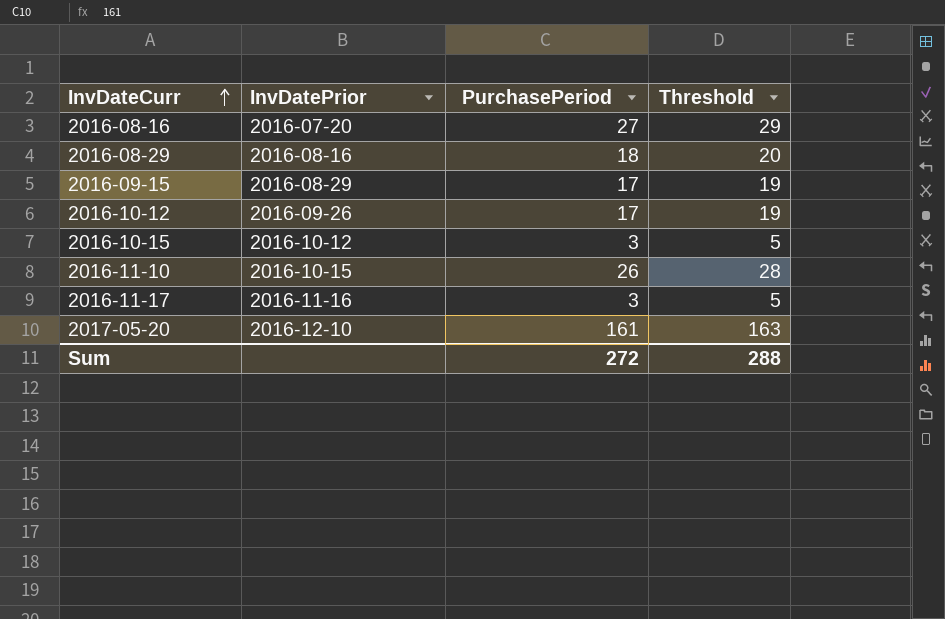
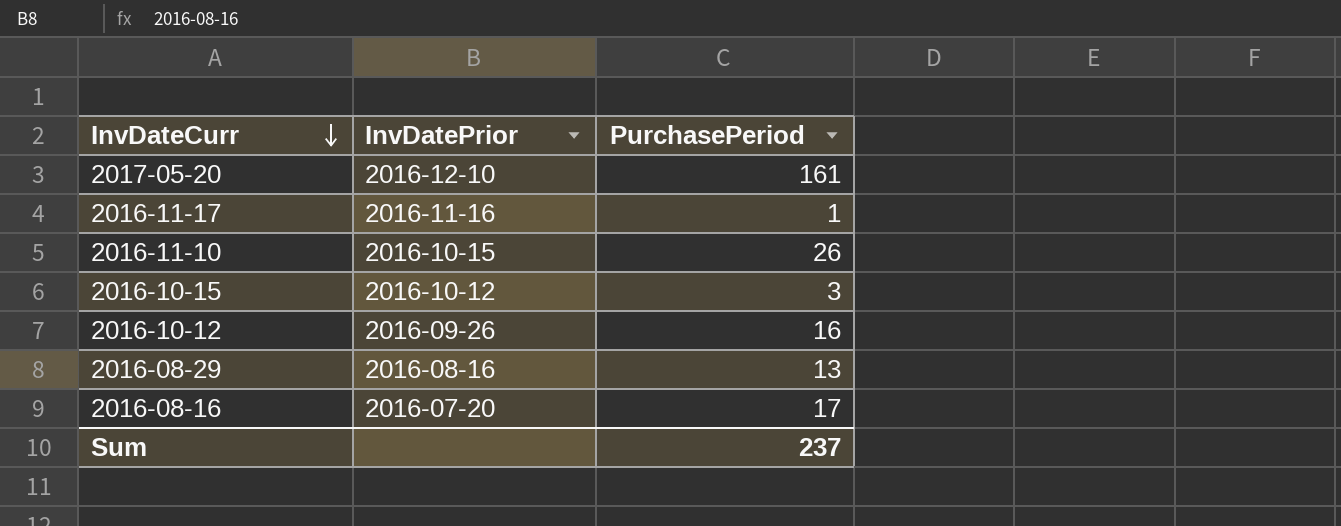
row order: InvDateCurr ascending -> InvDateCurr descending
column Threshold | formula: [PurchasePeriod] + 2 -> none
row 2016-09-15: 2016-08-29 | 17 | 19 -> none
2016-11-17 | PurchasePeriod: 3 -> 1
2016-10-12 | PurchasePeriod: 17 -> 16
2016-08-29 | PurchasePeriod: 18 -> 13
2016-08-16 | PurchasePeriod: 27 -> 17
Sum | PurchasePeriod: 272 -> 237

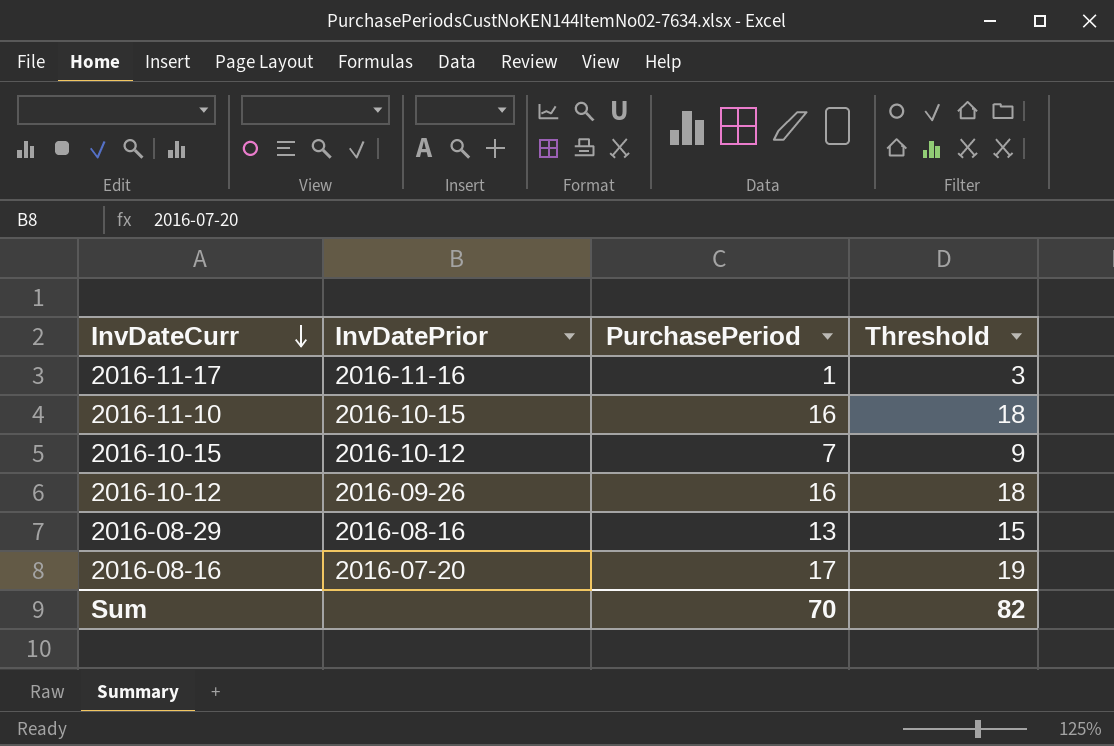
column Threshold | formula: none -> [PurchasePeriod] + 2
row 2017-05-20: 2016-12-10 | 161 -> none
2016-11-10 | PurchasePeriod: 26 -> 16
2016-10-15 | PurchasePeriod: 3 -> 7
Sum | PurchasePeriod: 237 -> 70

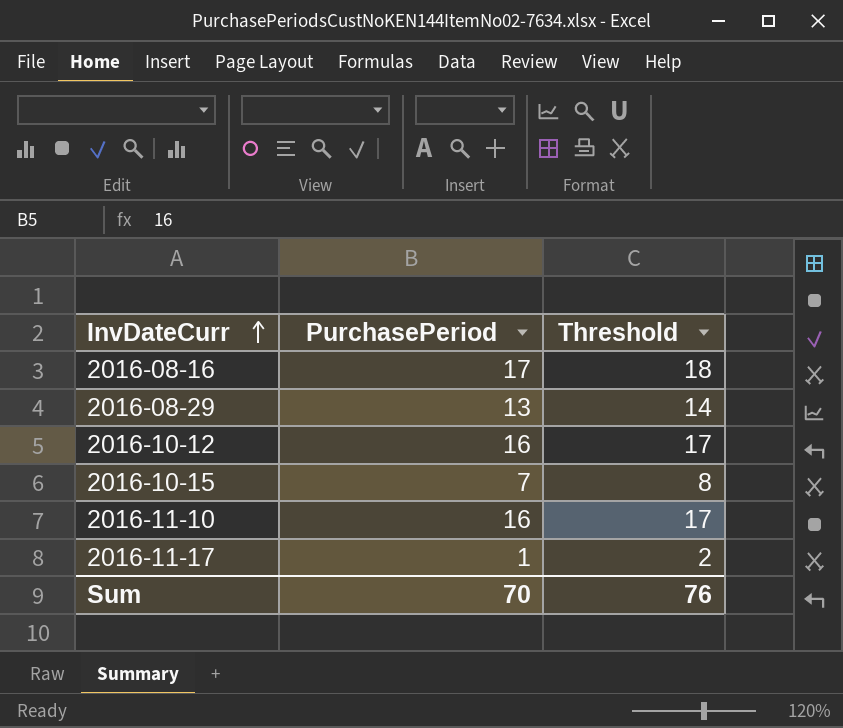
row order: InvDateCurr descending -> InvDateCurr ascending
column InvDatePrior | position: 2 -> none
column Threshold | formula: [PurchasePeriod] + 2 -> [PurchasePeriod] + 1
Sum | Threshold: 82 -> 76

